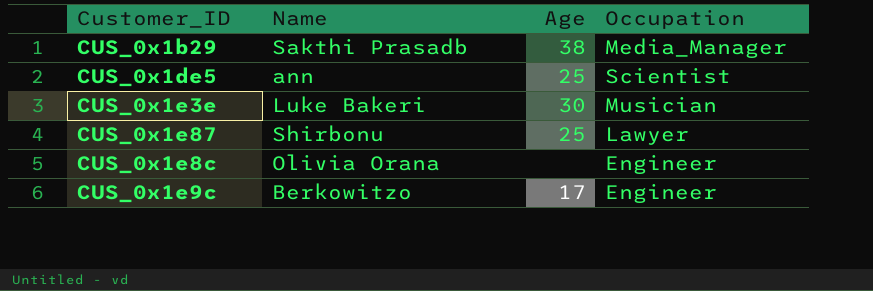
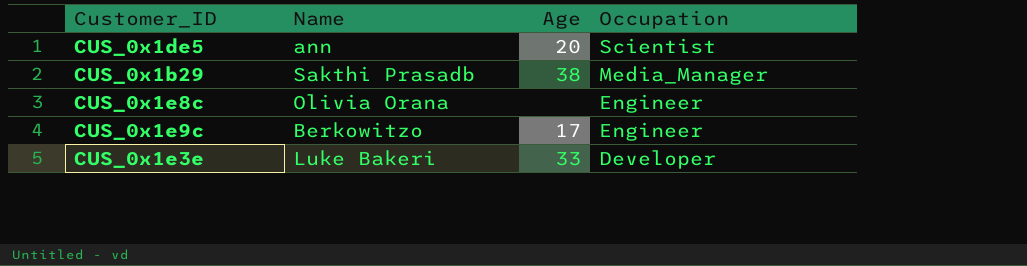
row order: none -> Occupation descending
row CUS_0x1e87: Shirbonu | 25 | Lawyer -> none
CUS_0x1de5 | Age: 25 -> 20
CUS_0x1e3e | Age: 30 -> 33
CUS_0x1e3e | Occupation: Musician -> Developer

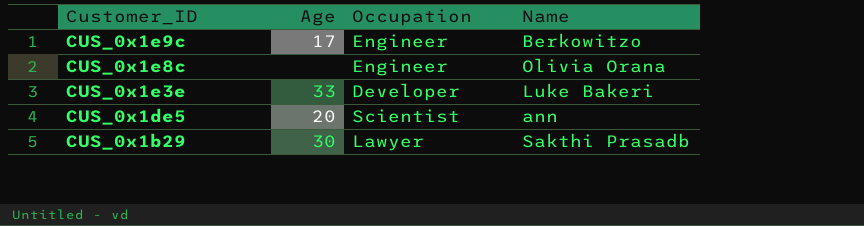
row order: Occupation descending -> Customer_ID descending
column Name | position: 2 -> 4
CUS_0x1b29 | Age: 38 -> 30
CUS_0x1b29 | Occupation: Media_Manager -> Lawyer

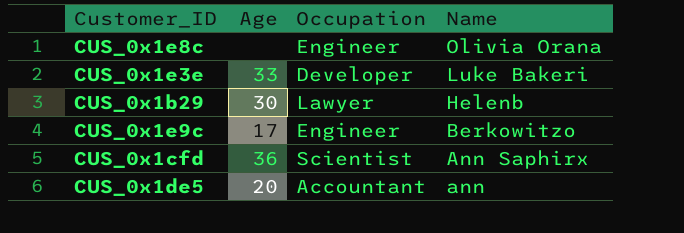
row order: Customer_ID descending -> Name descending
CUS_0x1b29 | Name: Sakthi Prasadb -> Helenb
row CUS_0x1cfd: none -> 36 | Scientist | Ann Saphirx
CUS_0x1de5 | Occupation: Scientist -> Accountant

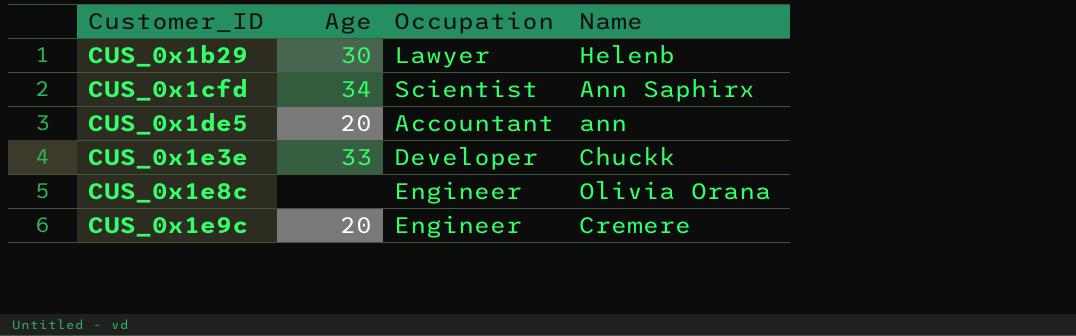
row order: Name descending -> Customer_ID ascending
CUS_0x1cfd | Age: 36 -> 34
CUS_0x1e3e | Name: Luke Bakeri -> Chuckk
CUS_0x1e9c | Age: 17 -> 20
CUS_0x1e9c | Name: Berkowitzo -> Cremere

